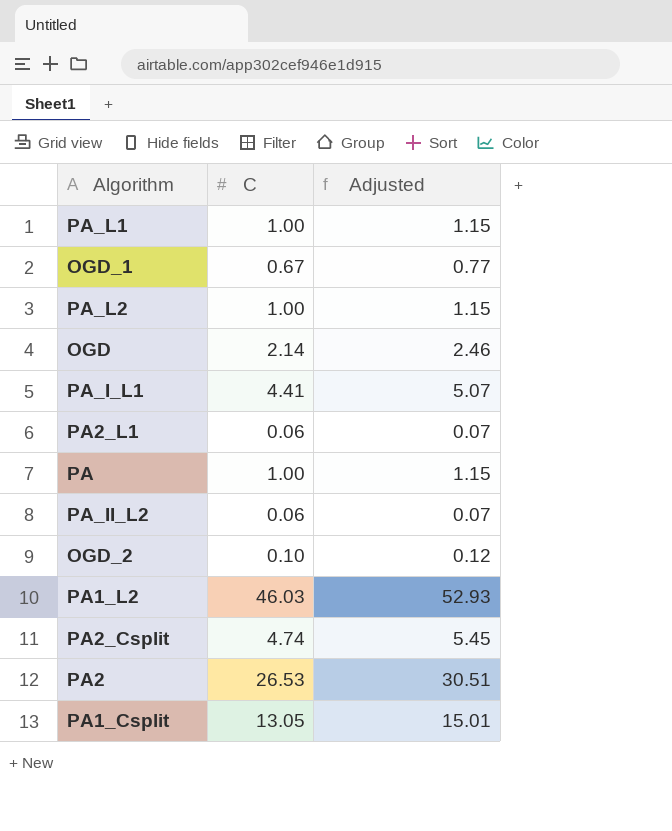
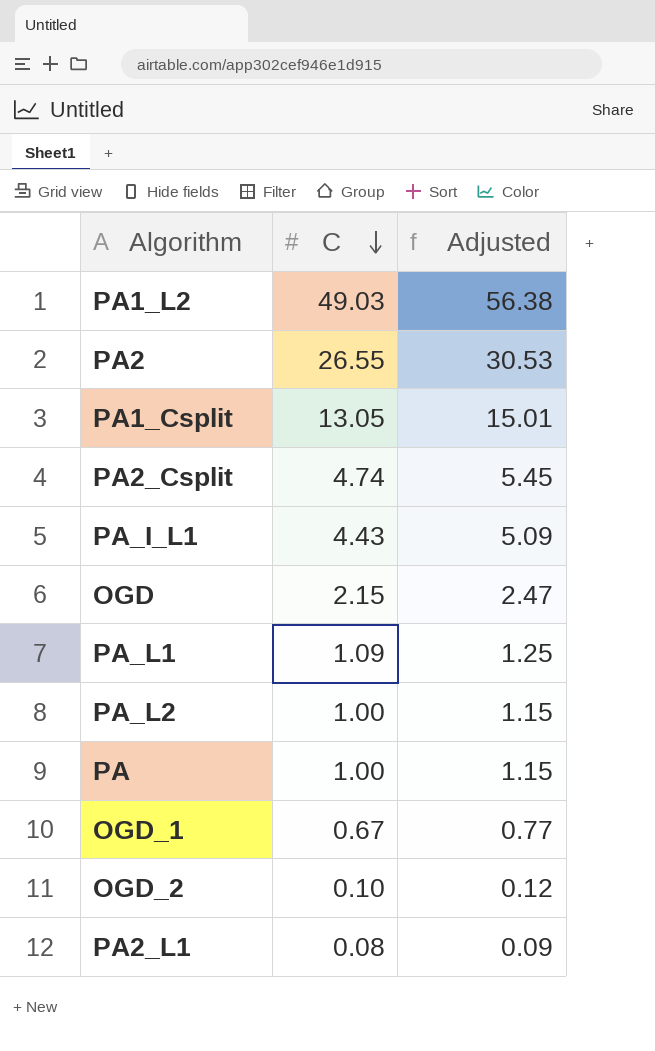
row order: none -> C descending
row PA_II_L2: 0.06 | 0.07 -> none
PA1_L2 | C: 46.03 -> 49.03
PA1_L2 | Adjusted: 52.93 -> 56.38
PA2 | C: 26.53 -> 26.55
PA2 | Adjusted: 30.51 -> 30.53
PA_I_L1 | C: 4.41 -> 4.43
PA_I_L1 | Adjusted: 5.07 -> 5.09
OGD | C: 2.14 -> 2.15
OGD | Adjusted: 2.46 -> 2.47
PA_L1 | C: 1.00 -> 1.09
PA_L1 | Adjusted: 1.15 -> 1.25
PA2_L1 | C: 0.06 -> 0.08
PA2_L1 | Adjusted: 0.07 -> 0.09

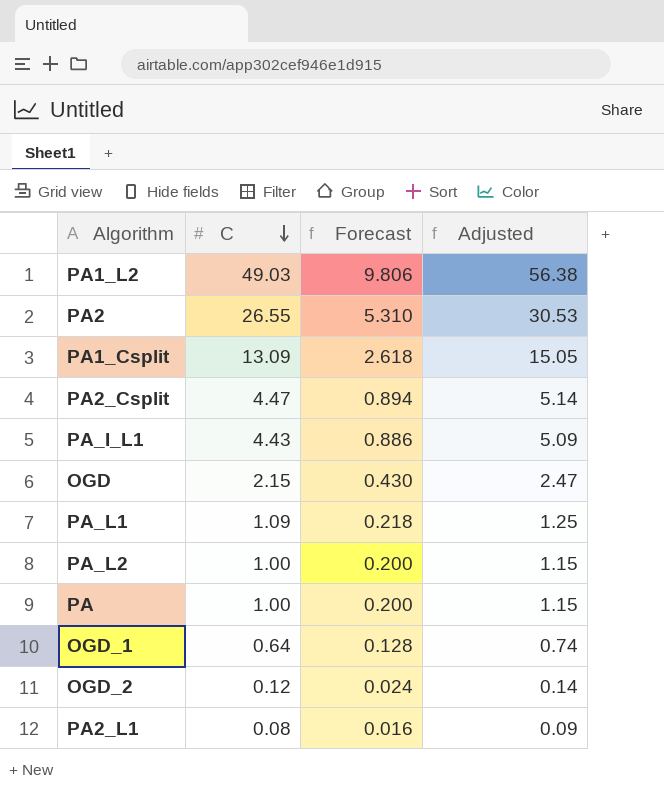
column Forecast | formula: none -> [C] * 0.2
PA1_Csplit | C: 13.05 -> 13.09
PA1_Csplit | Adjusted: 15.01 -> 15.05
PA2_Csplit | C: 4.74 -> 4.47
PA2_Csplit | Adjusted: 5.45 -> 5.14
OGD_1 | C: 0.67 -> 0.64
OGD_1 | Adjusted: 0.77 -> 0.74
OGD_2 | C: 0.10 -> 0.12
OGD_2 | Adjusted: 0.12 -> 0.14

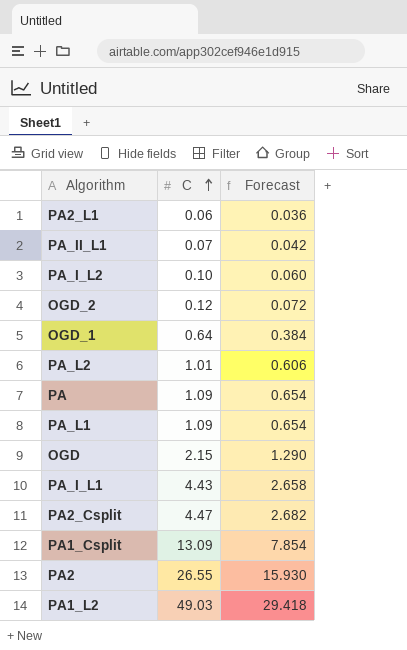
row order: C descending -> C ascending
column Adjusted | formula: [C] * 1.15 -> none
column Forecast | formula: [C] * 0.2 -> [C] * 0.6
PA2_L1 | C: 0.08 -> 0.06
row PA_II_L1: none -> 0.07 | 0.042
row PA_I_L2: none -> 0.10 | 0.060
PA_L2 | C: 1.00 -> 1.01
PA | C: 1.00 -> 1.09

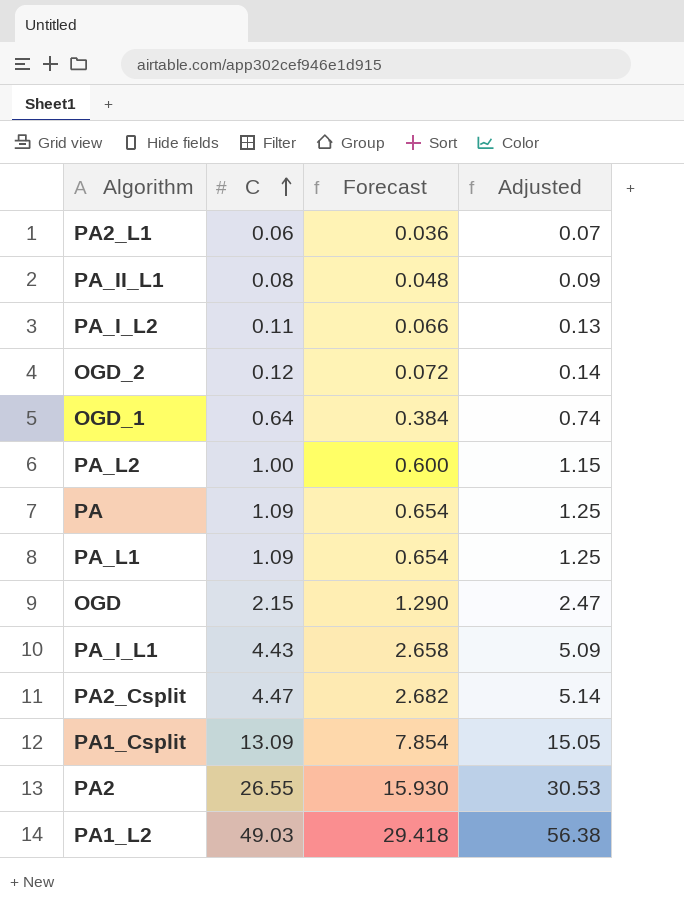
column Adjusted | formula: none -> [C] * 1.15
PA_II_L1 | C: 0.07 -> 0.08
PA_II_L1 | Forecast: 0.042 -> 0.048
PA_I_L2 | C: 0.10 -> 0.11
PA_I_L2 | Forecast: 0.060 -> 0.066
PA_L2 | C: 1.01 -> 1.00
PA_L2 | Forecast: 0.606 -> 0.600

